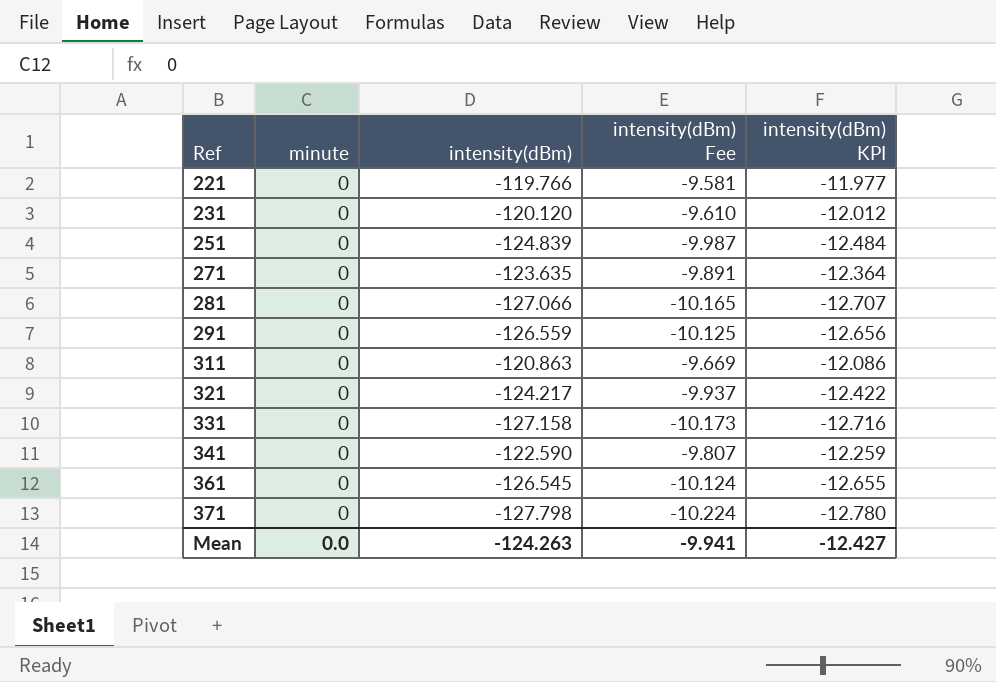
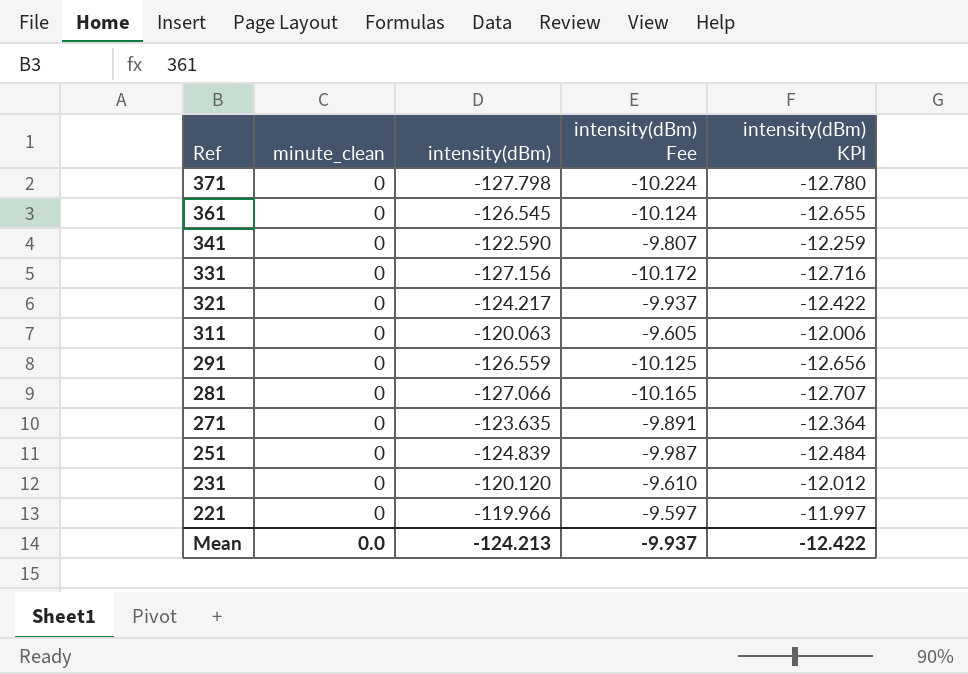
row order: Ref ascending -> Ref descending
column name: minute -> minute_clean
331 | intensity(dBm): -127.158 -> -127.156
331 | intensity(dBm) Fee: -10.173 -> -10.172
311 | intensity(dBm): -120.863 -> -120.063
311 | intensity(dBm) Fee: -9.669 -> -9.605
311 | intensity(dBm) KPI: -12.086 -> -12.006
221 | intensity(dBm): -119.766 -> -119.966
221 | intensity(dBm) Fee: -9.581 -> -9.597
221 | intensity(dBm) KPI: -11.977 -> -11.997
Mean | intensity(dBm): -124.263 -> -124.213
Mean | intensity(dBm) Fee: -9.941 -> -9.937
Mean | intensity(dBm) KPI: -12.427 -> -12.422

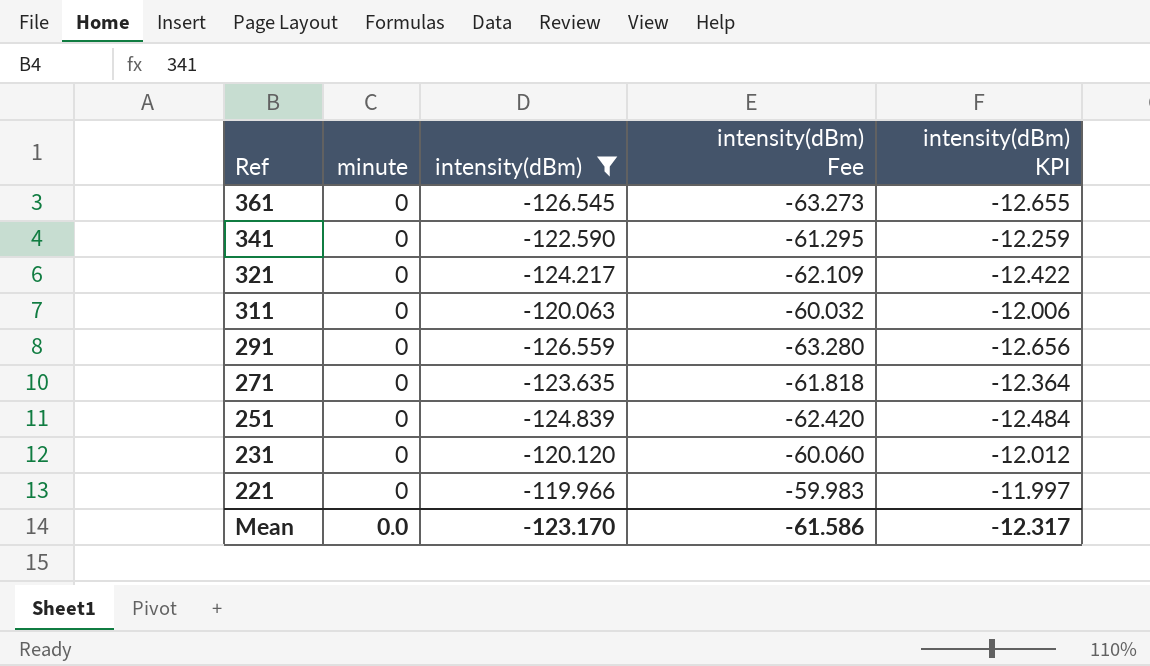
filter: none -> intensity(dBm) >= -126.559
column name: minute_clean -> minute
column intensity(dBm) Fee | formula: [intensity(dBm)] * 0.08 -> [intensity(dBm)] * 0.5
Mean | intensity(dBm): -124.213 -> -123.170
Mean | intensity(dBm) Fee: -9.937 -> -61.586
Mean | intensity(dBm) KPI: -12.422 -> -12.317

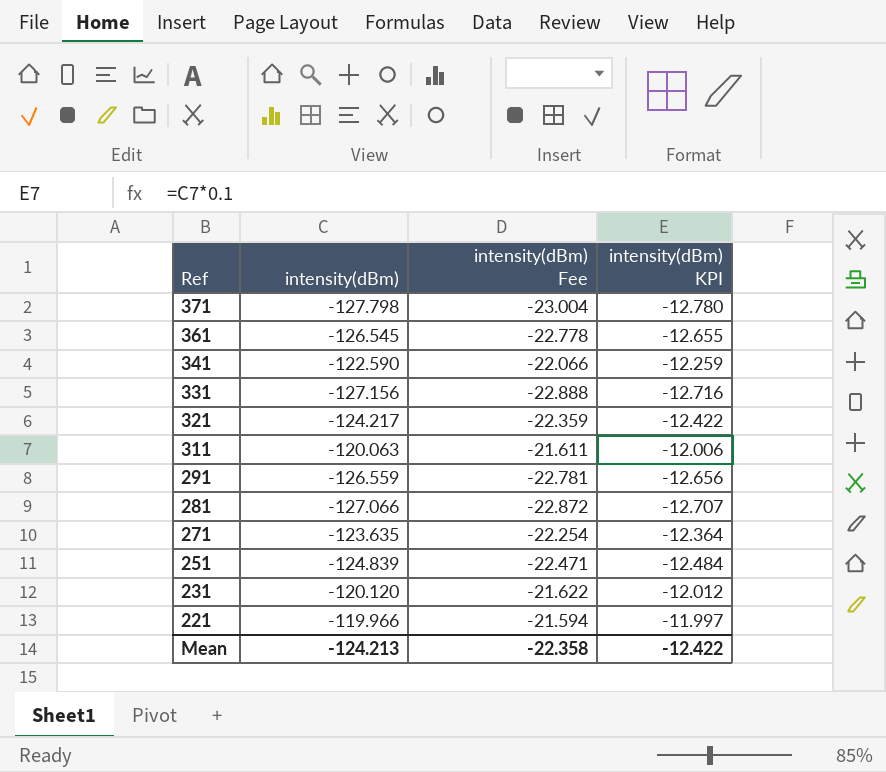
filter: intensity(dBm) >= -126.559 -> none
column minute | position: 2 -> none
column intensity(dBm) Fee | formula: [intensity(dBm)] * 0.5 -> [intensity(dBm)] * 0.18
Mean | intensity(dBm): -123.170 -> -124.213
Mean | intensity(dBm) Fee: -61.586 -> -22.358
Mean | intensity(dBm) KPI: -12.317 -> -12.422

